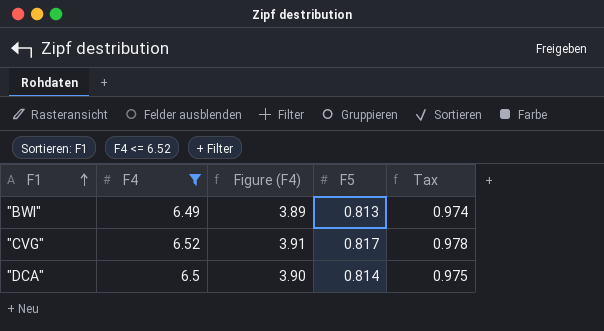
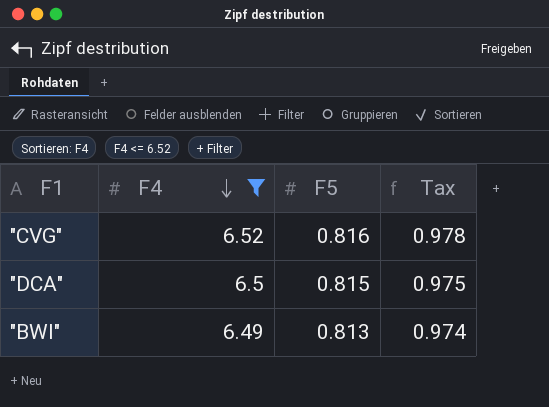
row order: F1 ascending -> F4 descending
column Figure (F4) | formula: [F4] * 0.6 -> none
"CVG" | F5: 0.817 -> 0.816
"DCA" | F5: 0.814 -> 0.815

